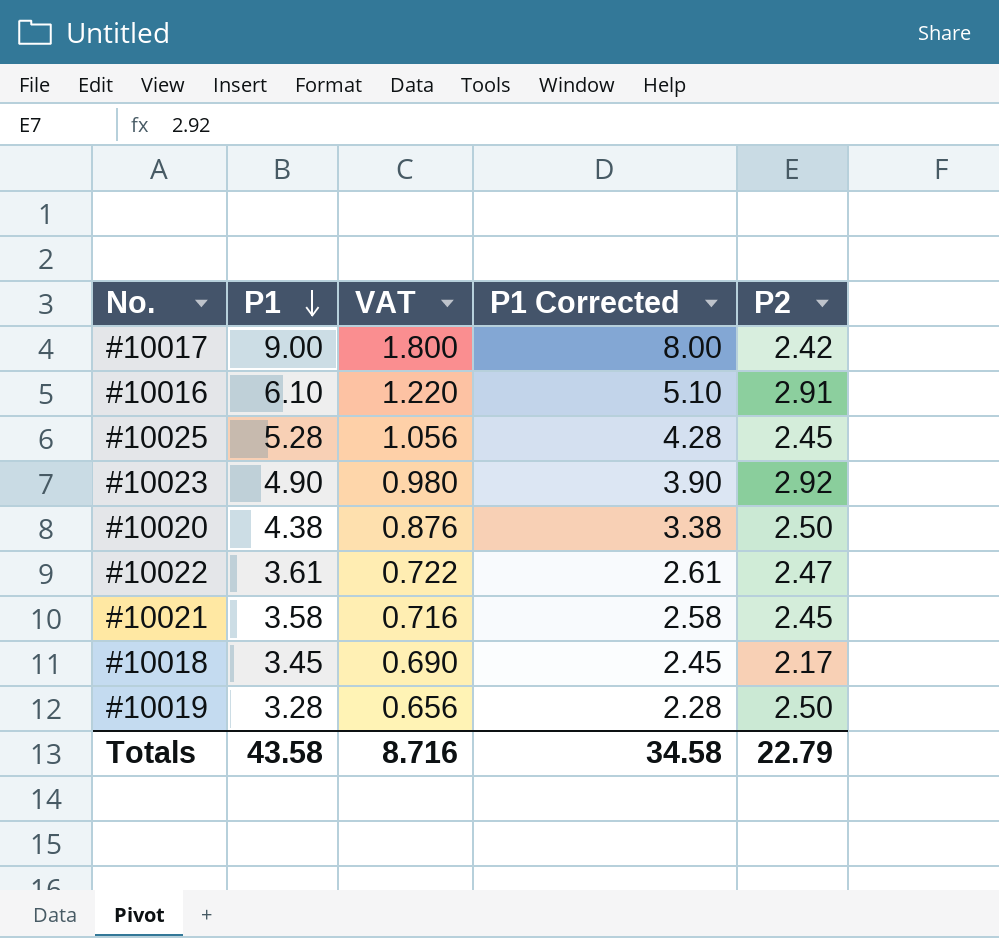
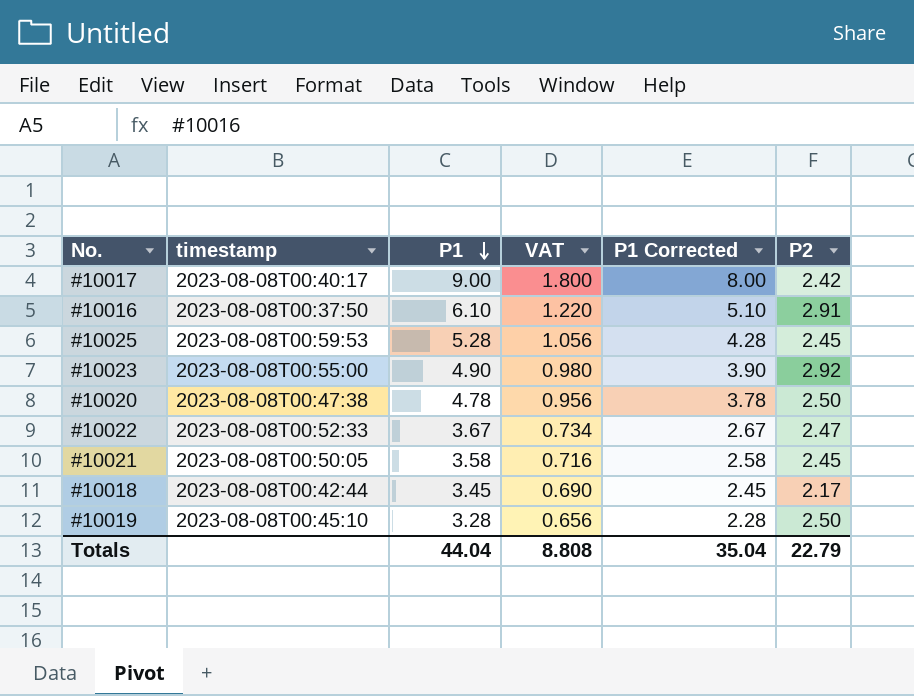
column timestamp | position: none -> 2
#10020 | P1: 4.38 -> 4.78
#10020 | VAT: 0.876 -> 0.956
#10020 | P1 Corrected: 3.38 -> 3.78
#10022 | P1: 3.61 -> 3.67
#10022 | VAT: 0.722 -> 0.734
#10022 | P1 Corrected: 2.61 -> 2.67
Totals | P1: 43.58 -> 44.04
Totals | VAT: 8.716 -> 8.808
Totals | P1 Corrected: 34.58 -> 35.04

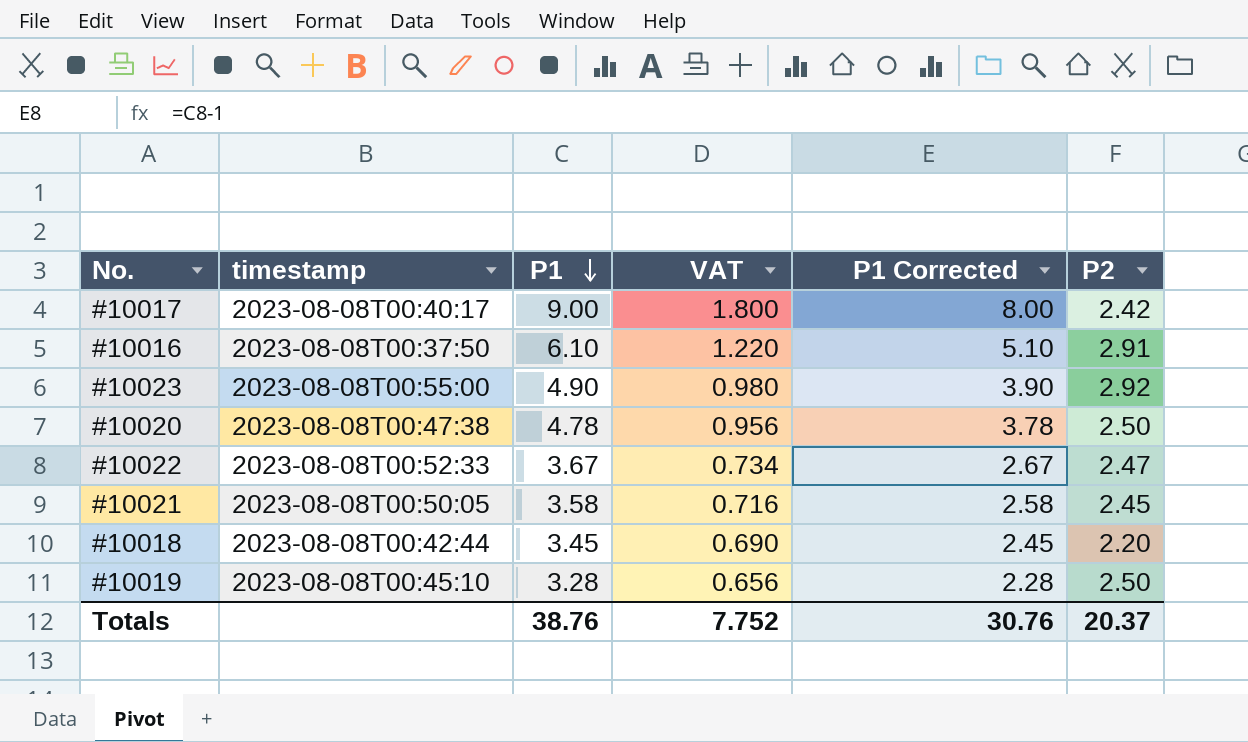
row #10025: 2023-08-08T00:59:53 | 5.28 | 1.056 | 4.28 | 2.45 -> none
#10018 | P2: 2.17 -> 2.20
Totals | P1: 44.04 -> 38.76
Totals | VAT: 8.808 -> 7.752
Totals | P1 Corrected: 35.04 -> 30.76
Totals | P2: 22.79 -> 20.37

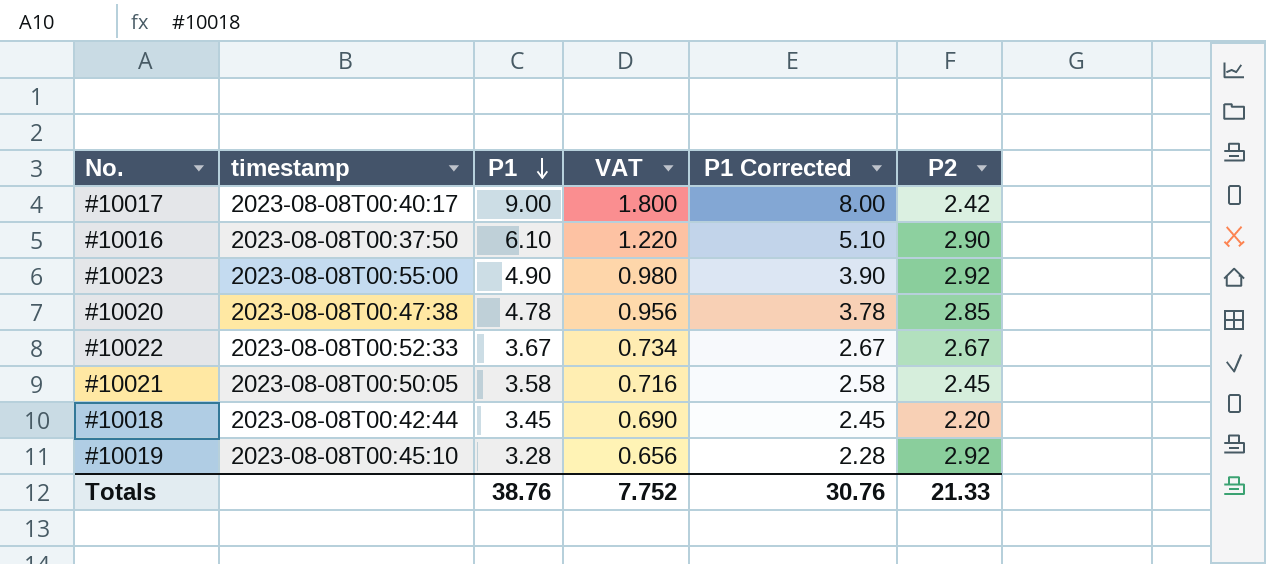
#10016 | P2: 2.91 -> 2.90
#10020 | P2: 2.50 -> 2.85
#10022 | P2: 2.47 -> 2.67
#10019 | P2: 2.50 -> 2.92
Totals | P2: 20.37 -> 21.33

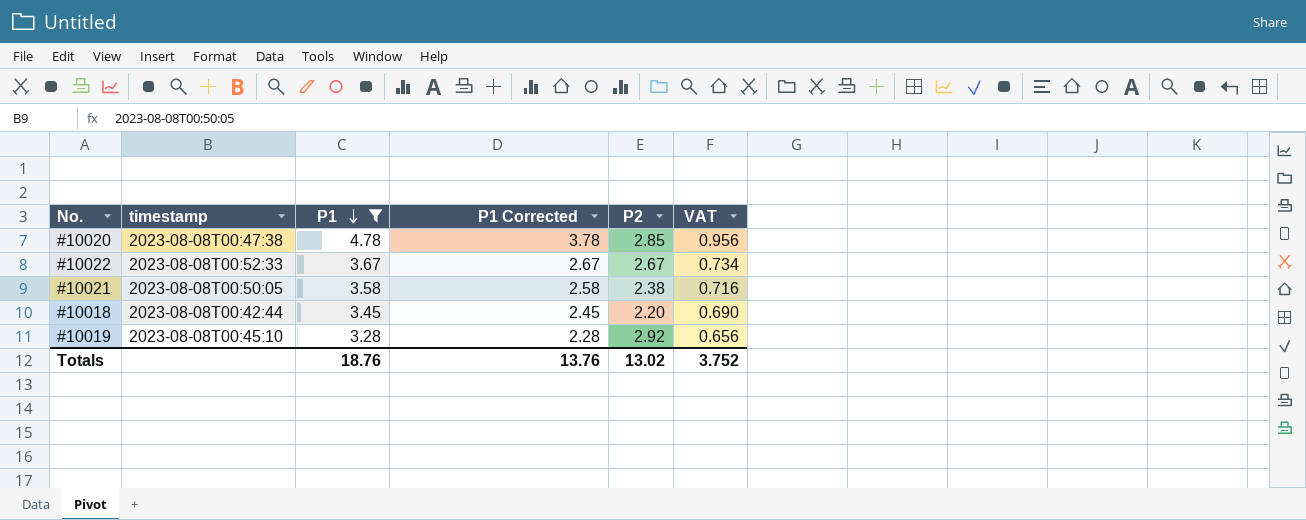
filter: none -> P1 <= 4.78
column VAT | position: 4 -> 6
#10021 | P2: 2.45 -> 2.38
Totals | P1: 38.76 -> 18.76
Totals | P1 Corrected: 30.76 -> 13.76
Totals | P2: 21.33 -> 13.02
Totals | VAT: 7.752 -> 3.752

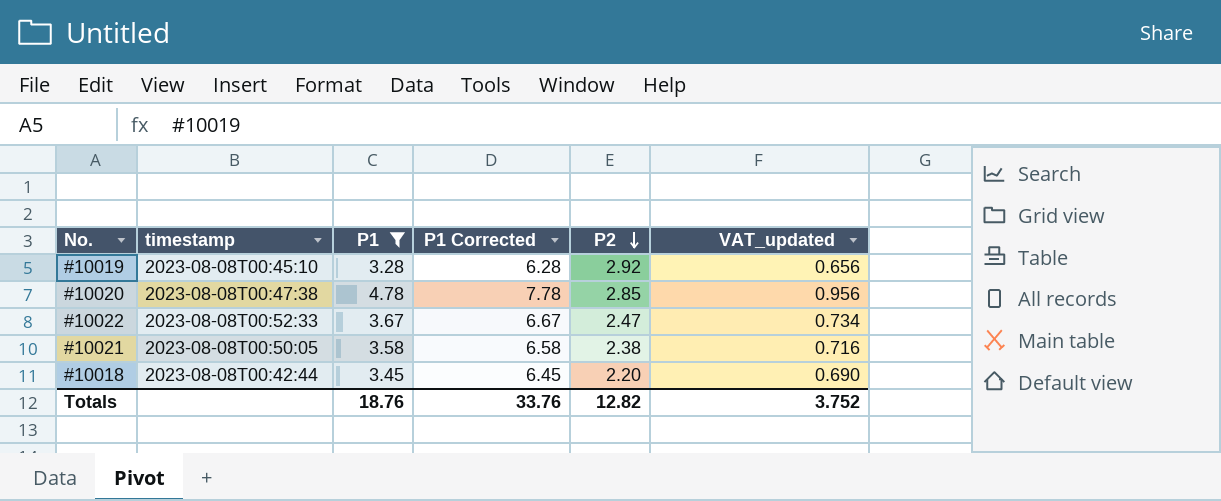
row order: P1 descending -> P2 descending
column P1 Corrected | formula: [P1] - 1 -> [P1] + 3
column name: VAT -> VAT_updated
#10022 | P2: 2.67 -> 2.47
Totals | P1 Corrected: 13.76 -> 33.76
Totals | P2: 13.02 -> 12.82

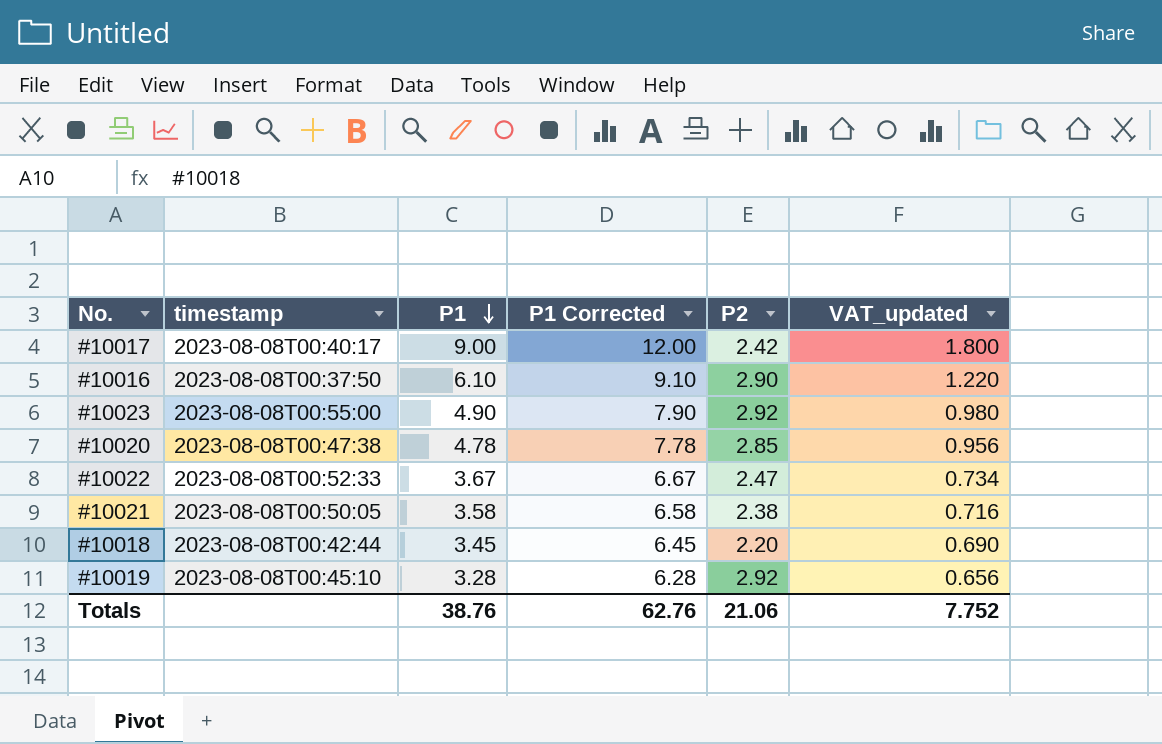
filter: P1 <= 4.78 -> none
row order: P2 descending -> P1 descending
Totals | P1: 18.76 -> 38.76
Totals | P1 Corrected: 33.76 -> 62.76
Totals | P2: 12.82 -> 21.06
Totals | VAT_updated: 3.752 -> 7.752

